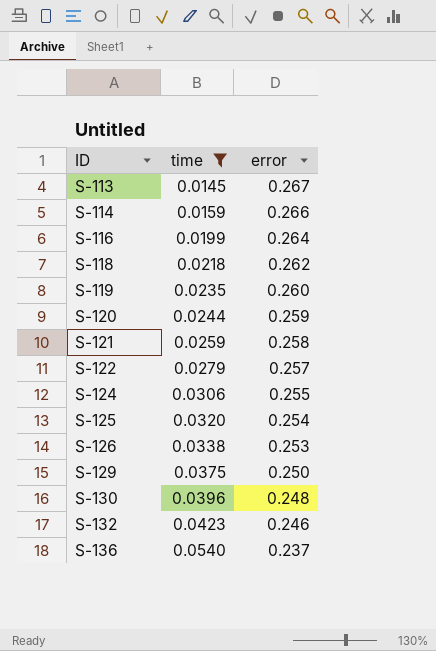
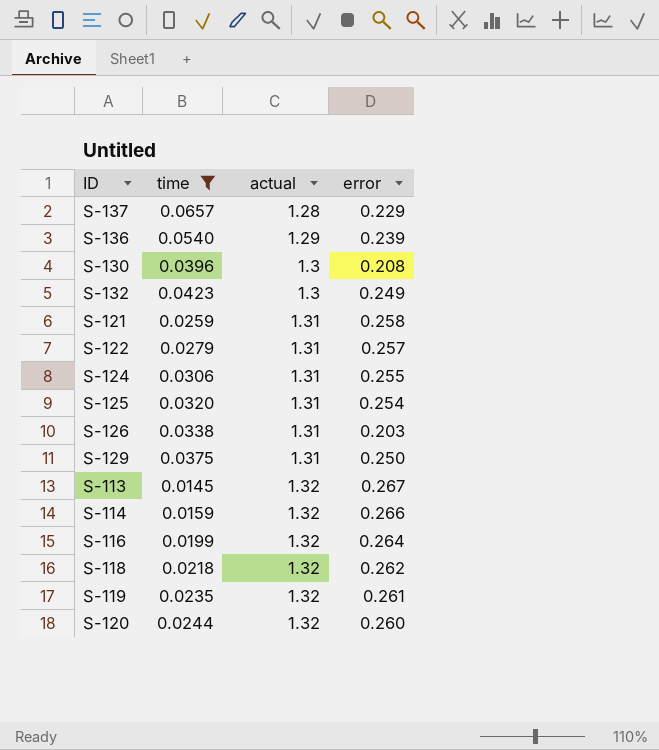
row order: ID ascending -> actual ascending
column actual | position: none -> 3
row S-137: none -> 0.0657 | 1.28 | 0.229
S-136 | error: 0.237 -> 0.239
S-130 | error: 0.248 -> 0.208
S-132 | error: 0.246 -> 0.249
S-126 | error: 0.253 -> 0.203
S-119 | error: 0.260 -> 0.261
S-120 | error: 0.259 -> 0.260

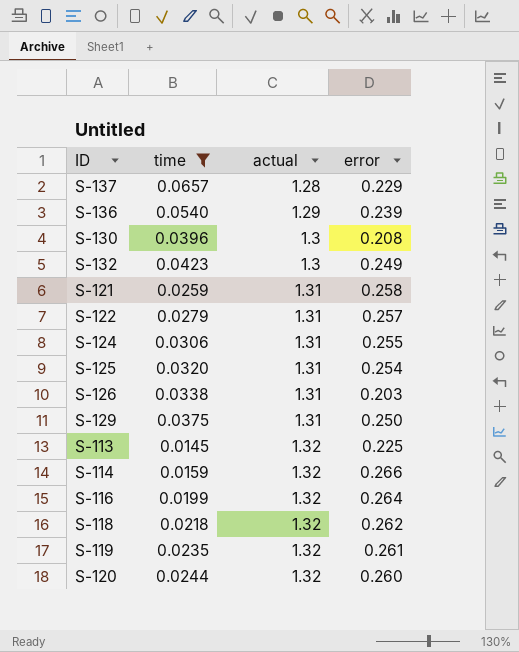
S-113 | error: 0.267 -> 0.225

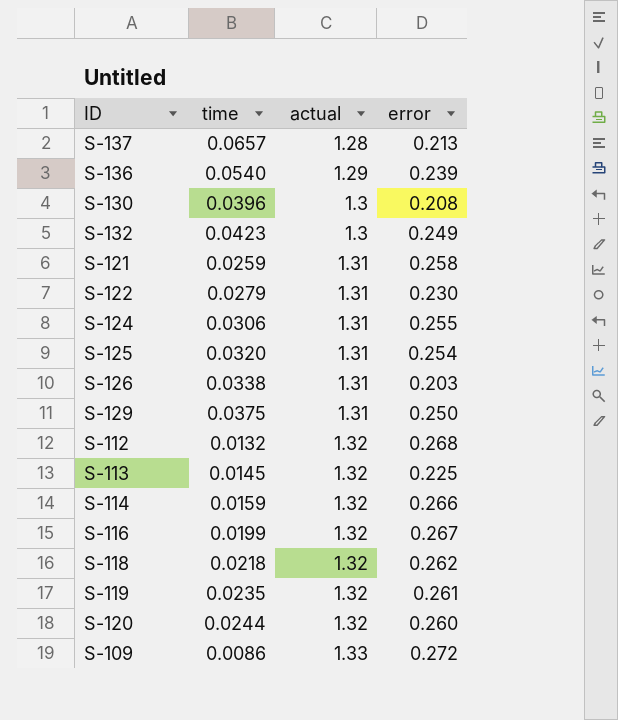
filter: time >= 0.0145 -> none
S-137 | error: 0.229 -> 0.213
S-122 | error: 0.257 -> 0.230
S-116 | error: 0.264 -> 0.267

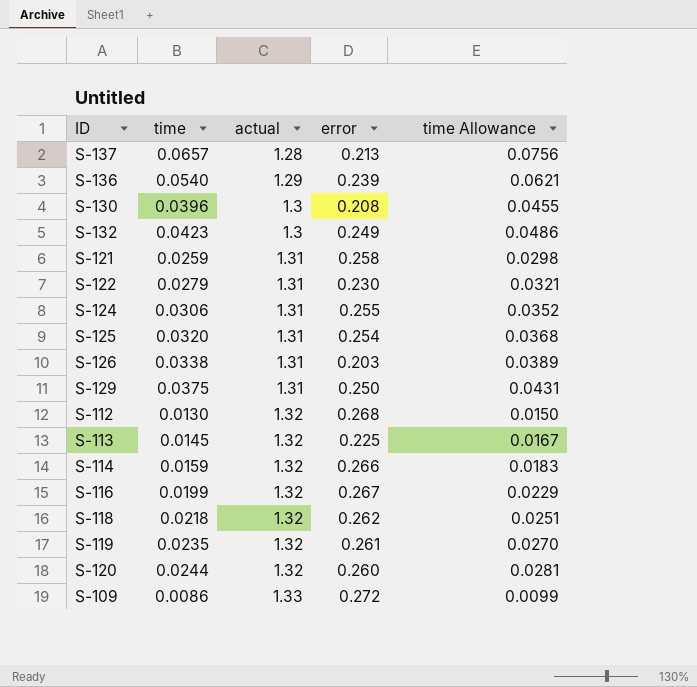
column time Allowance | formula: none -> [time] * 1.15
S-112 | time: 0.0132 -> 0.0130

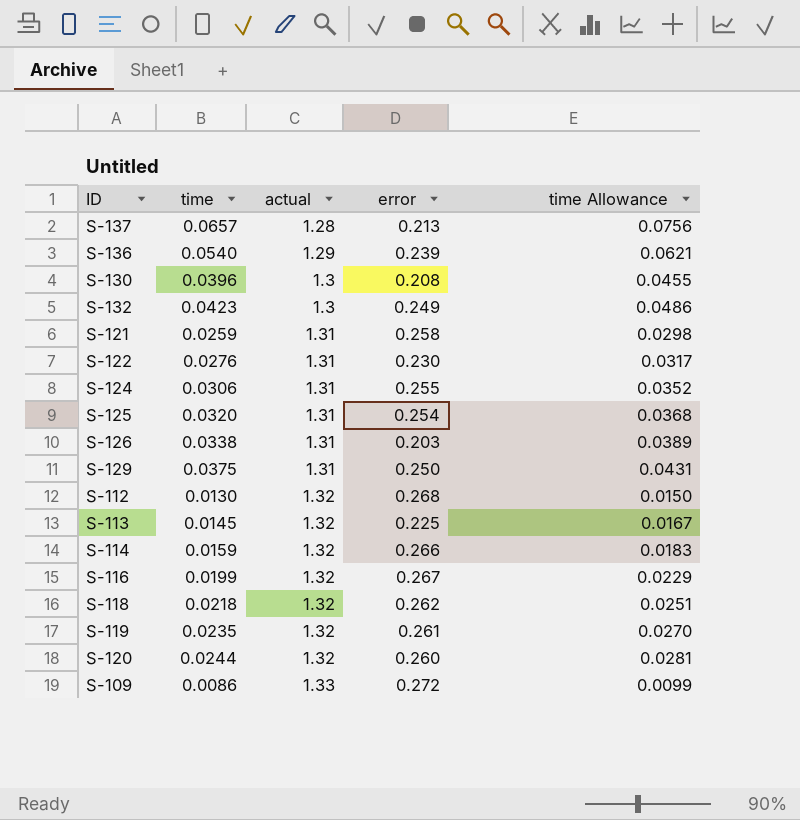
S-122 | time: 0.0279 -> 0.0276
S-122 | time Allowance: 0.0321 -> 0.0317

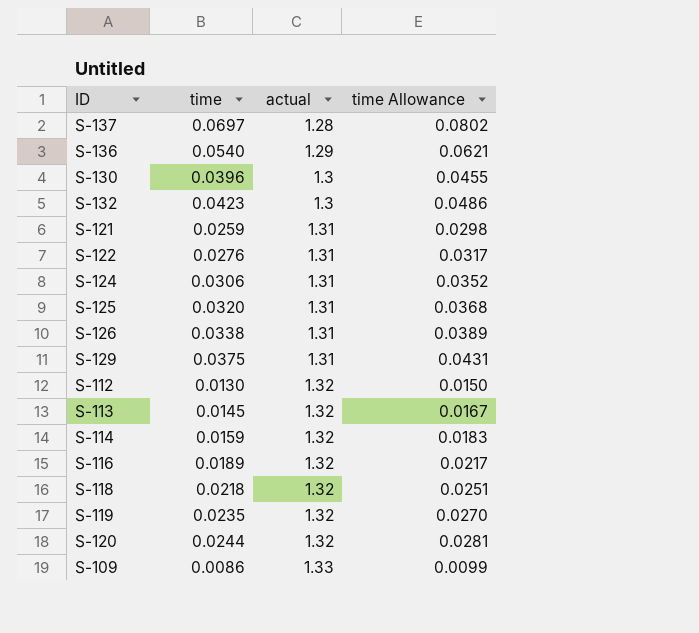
column error | position: 4 -> none
S-137 | time: 0.0657 -> 0.0697
S-137 | time Allowance: 0.0756 -> 0.0802
S-116 | time: 0.0199 -> 0.0189
S-116 | time Allowance: 0.0229 -> 0.0217

